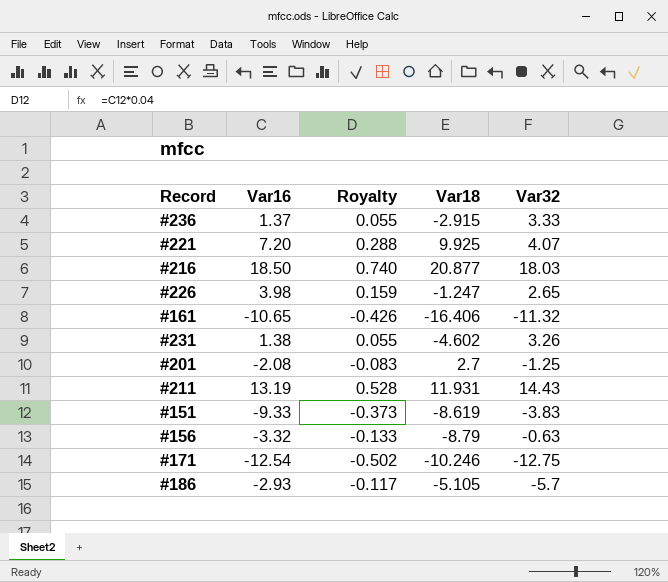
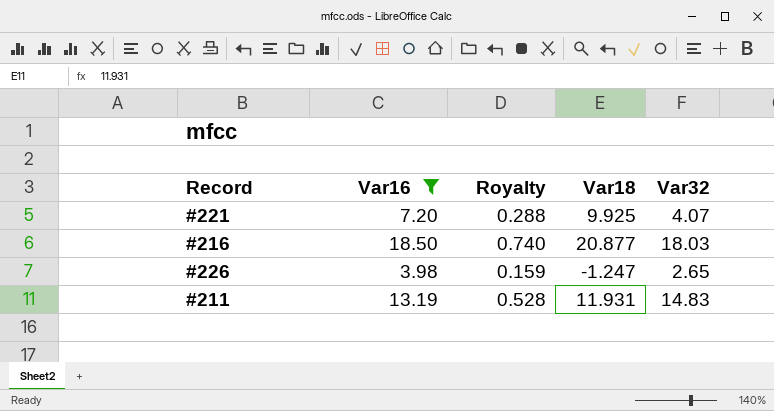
filter: none -> Var16 >= 3.98
#211 | Var32: 14.43 -> 14.83

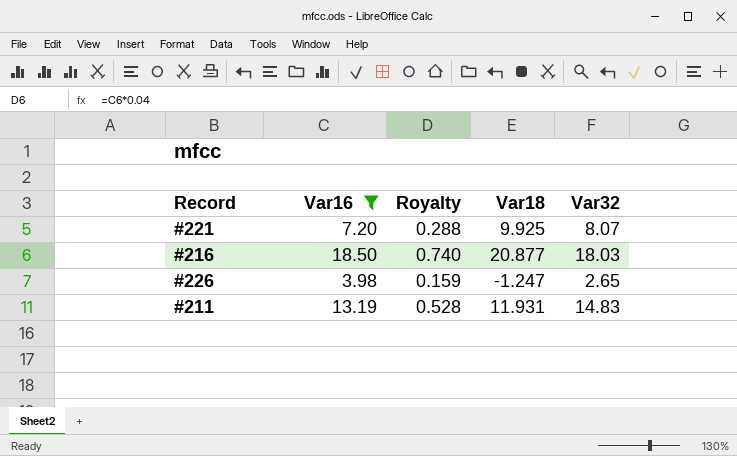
#221 | Var32: 4.07 -> 8.07

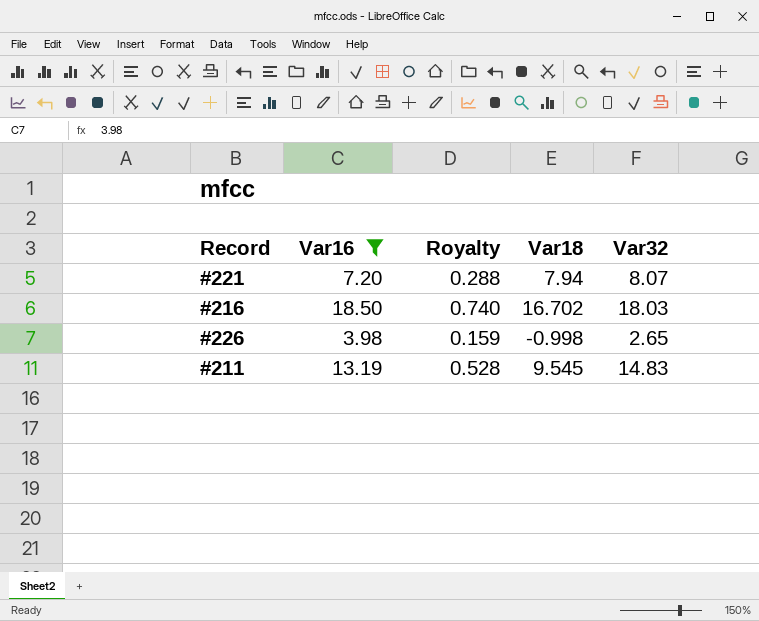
#221 | Var18: 9.925 -> 7.94
#216 | Var18: 20.877 -> 16.702
#226 | Var18: -1.247 -> -0.998
#211 | Var18: 11.931 -> 9.545

